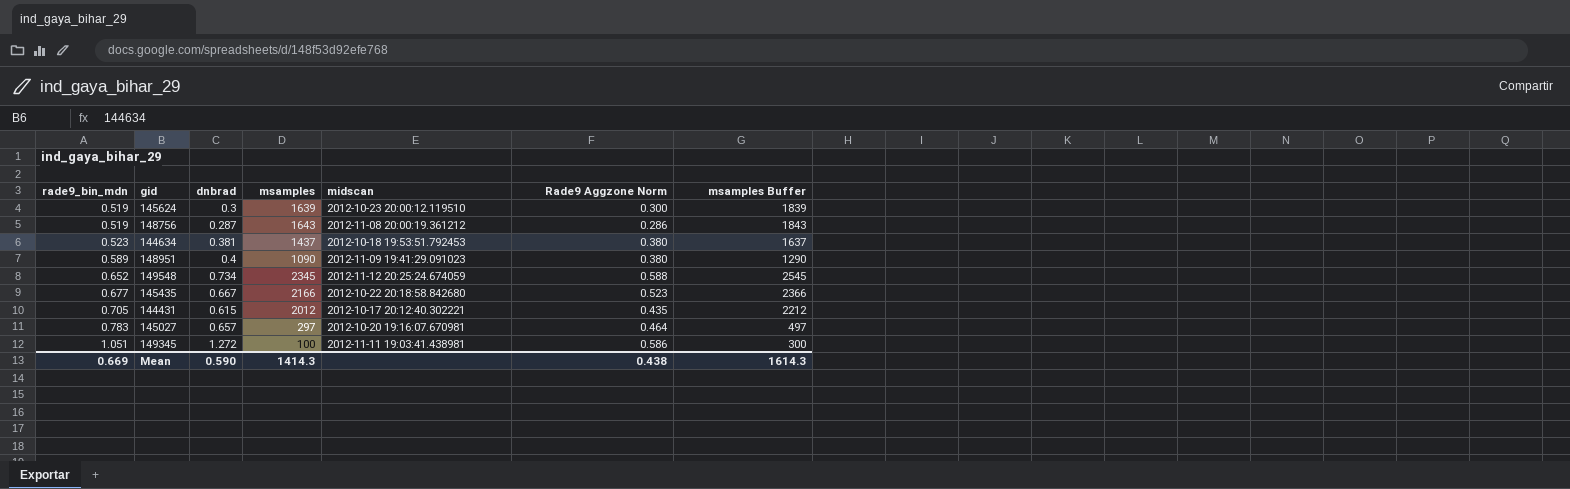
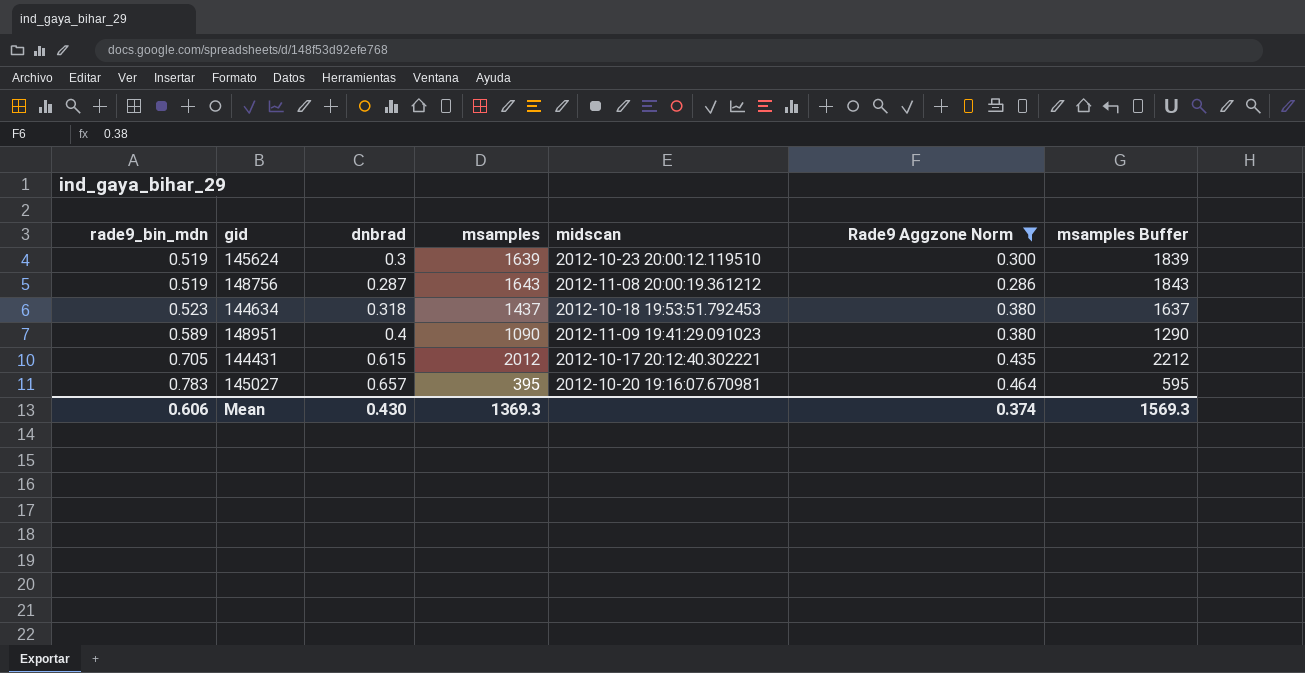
filter: none -> Rade9 Aggzone Norm <= 0.464
144634 | dnbrad: 0.381 -> 0.318
145027 | msamples: 297 -> 395
145027 | msamples Buffer: 497 -> 595
Mean | rade9_bin_mdn: 0.669 -> 0.606
Mean | dnbrad: 0.590 -> 0.430
Mean | msamples: 1414.3 -> 1369.3
Mean | Rade9 Aggzone Norm: 0.438 -> 0.374
Mean | msamples Buffer: 1614.3 -> 1569.3

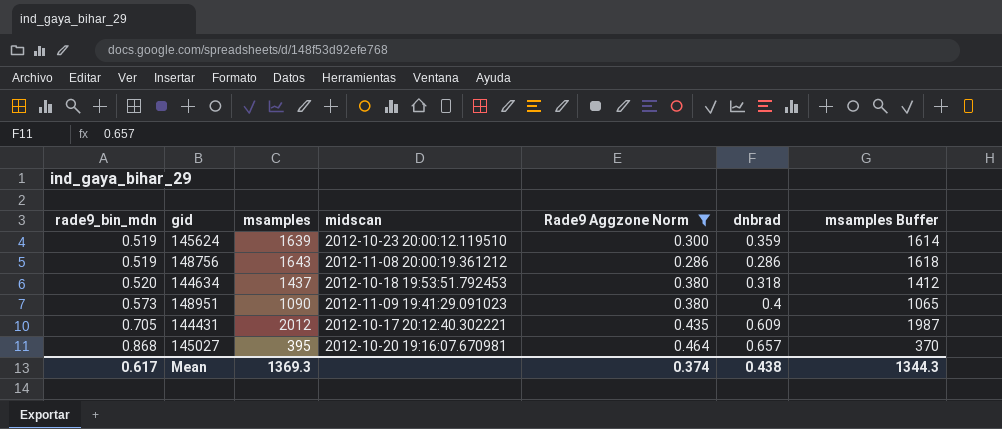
column dnbrad | position: 3 -> 6
column msamples Buffer | formula: [msamples] + 200 -> [msamples] - 25
145624 | dnbrad: 0.3 -> 0.359
148756 | dnbrad: 0.287 -> 0.286
144634 | rade9_bin_mdn: 0.523 -> 0.520
148951 | rade9_bin_mdn: 0.589 -> 0.573
144431 | dnbrad: 0.615 -> 0.609
145027 | rade9_bin_mdn: 0.783 -> 0.868
Mean | rade9_bin_mdn: 0.606 -> 0.617
Mean | dnbrad: 0.430 -> 0.438
Mean | msamples Buffer: 1569.3 -> 1344.3

